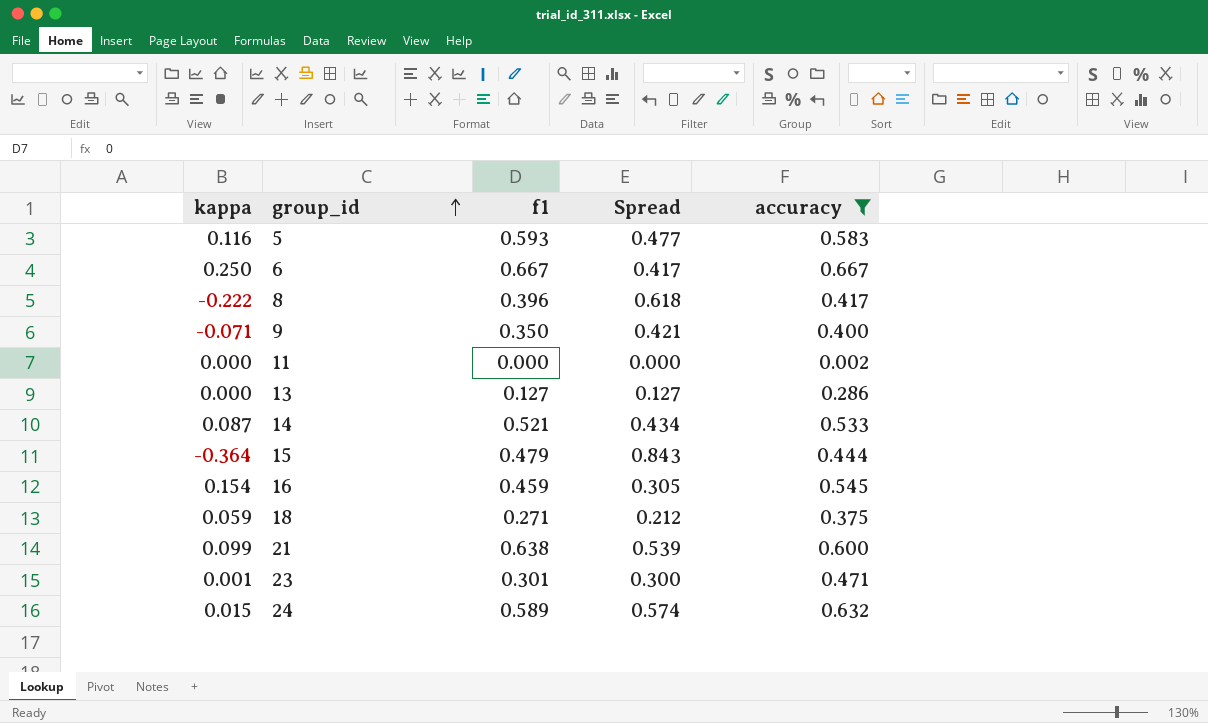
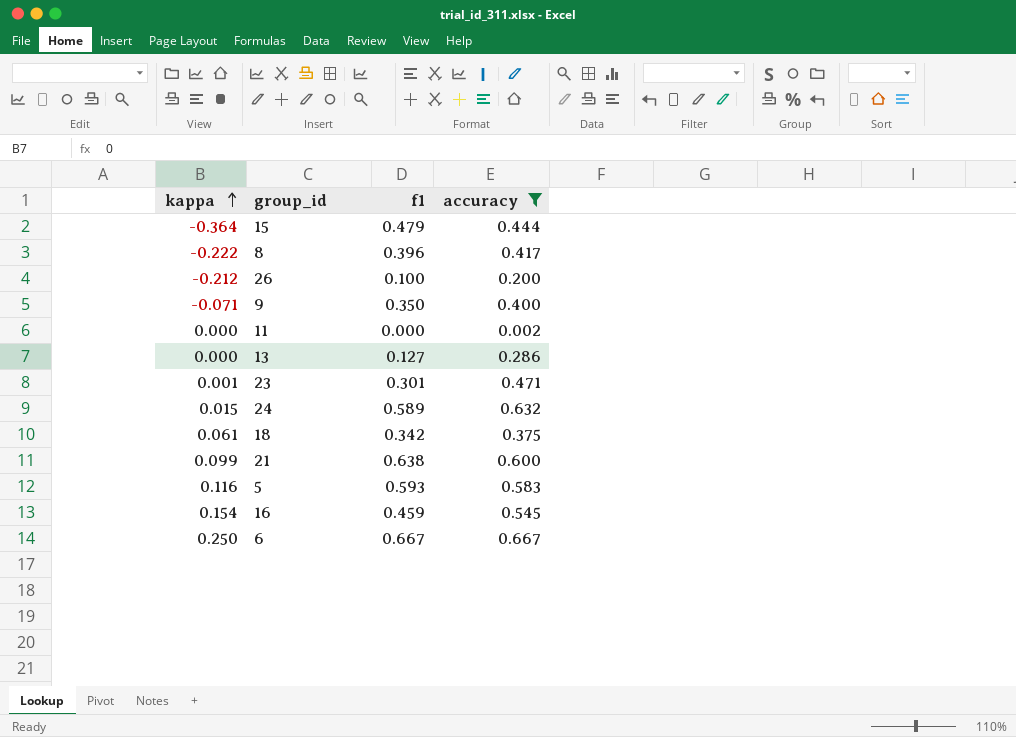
row order: group_id ascending -> kappa ascending
column Spread | formula: [f1] - [kappa] -> none
row 14: 0.087 | 0.521 | 0.434 | 0.533 -> none
row 26: none -> -0.212 | 0.100 | 0.200
18 | kappa: 0.059 -> 0.061
18 | f1: 0.271 -> 0.342

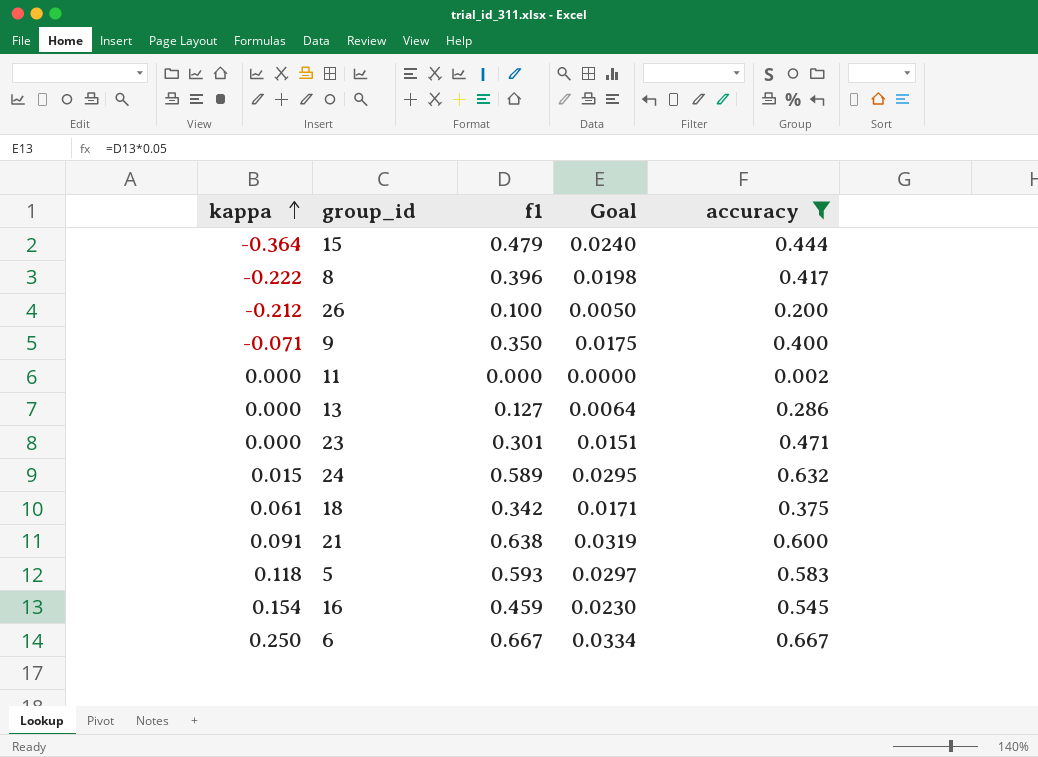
column Goal | formula: none -> [f1] * 0.05
23 | kappa: 0.001 -> 0.000
21 | kappa: 0.099 -> 0.091
5 | kappa: 0.116 -> 0.118

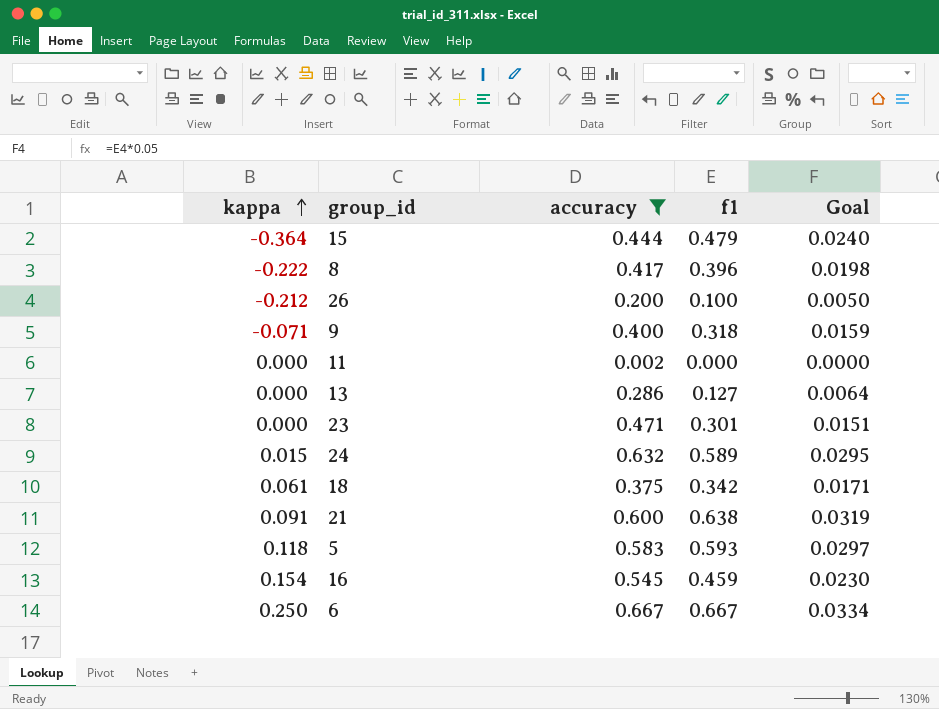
column accuracy | position: 5 -> 3
9 | f1: 0.350 -> 0.318
9 | Goal: 0.0175 -> 0.0159

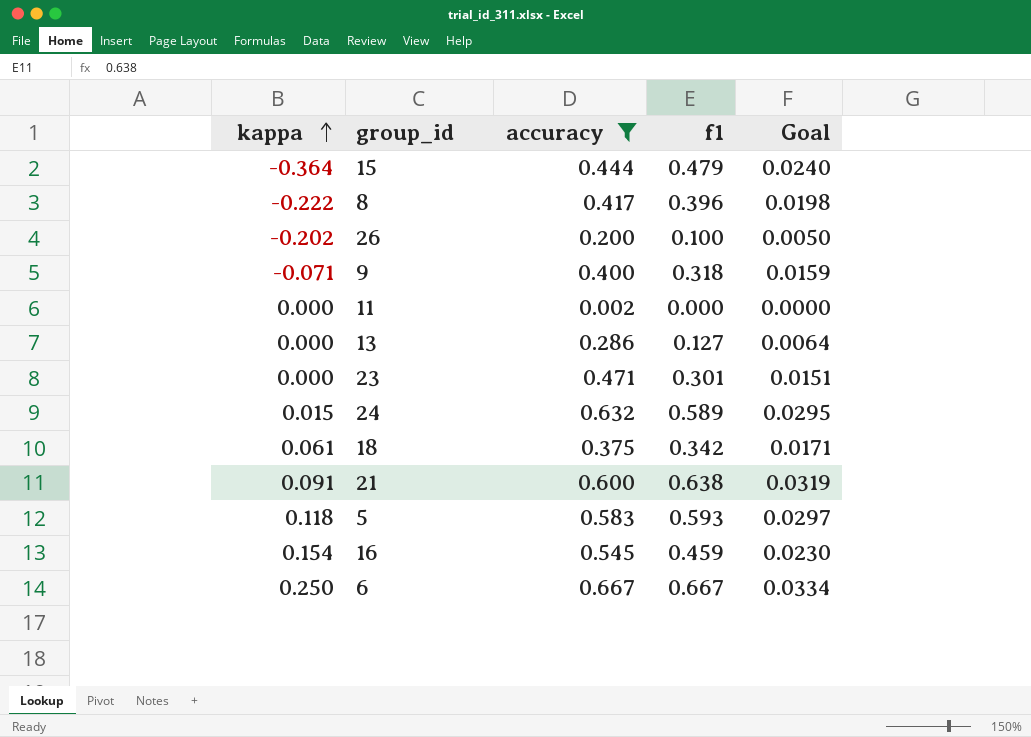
26 | kappa: -0.212 -> -0.202

